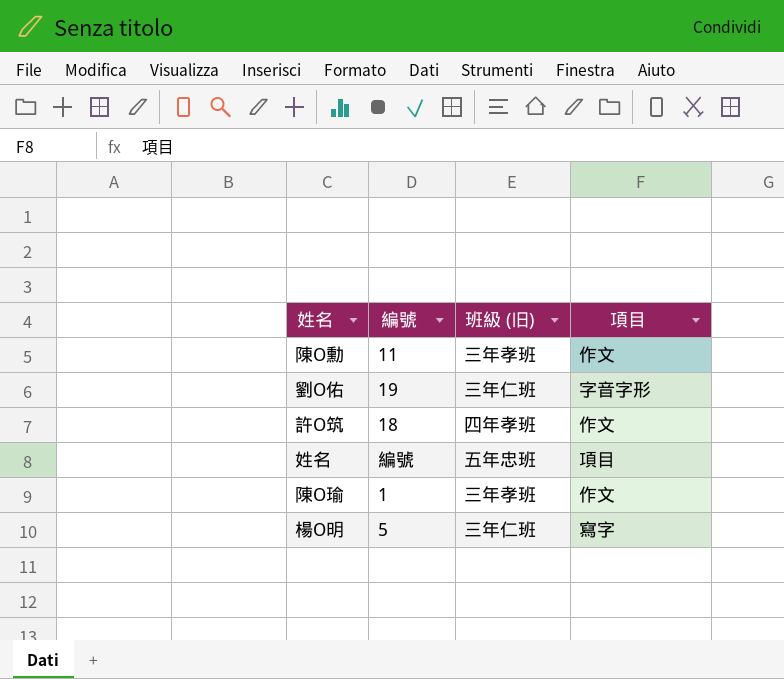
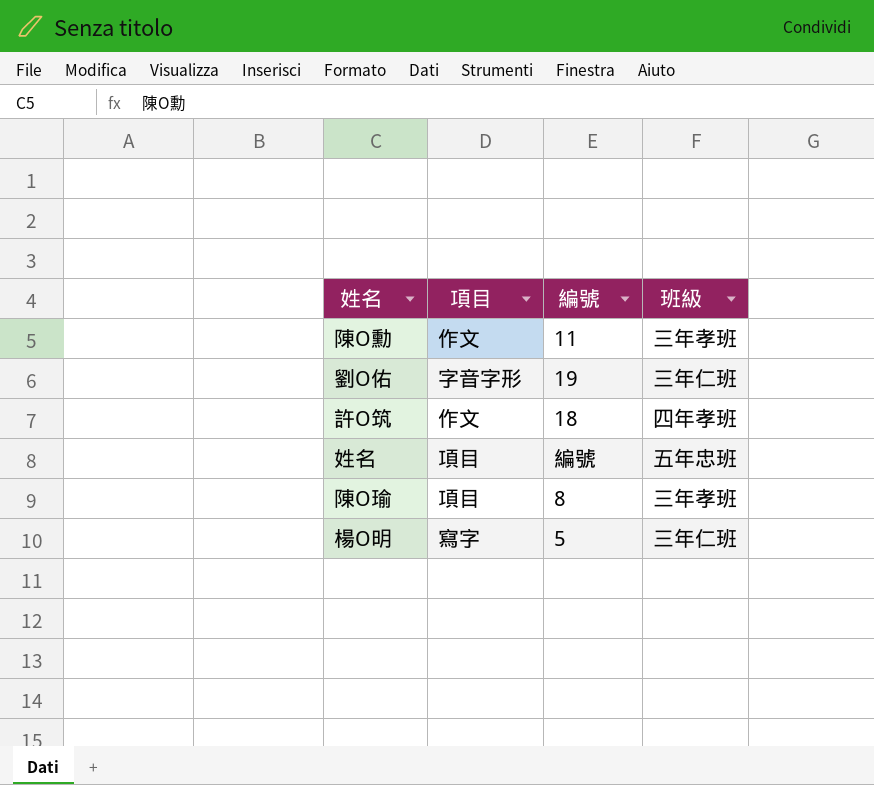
column 項目 | position: 4 -> 2
column name: 班級 (旧) -> 班級
陳O瑜 | 項目: 作文 -> 項目
陳O瑜 | 編號: 1 -> 8

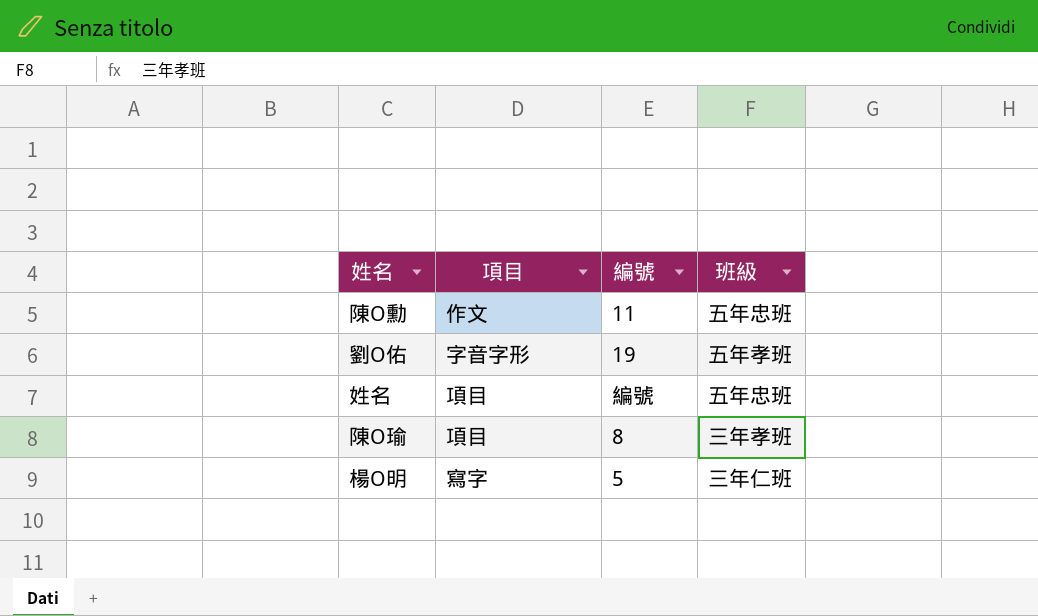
row 許O筑: 作文 | 18 | 四年孝班 -> none
陳O勳 | 班級: 三年孝班 -> 五年忠班
劉O佑 | 班級: 三年仁班 -> 五年孝班

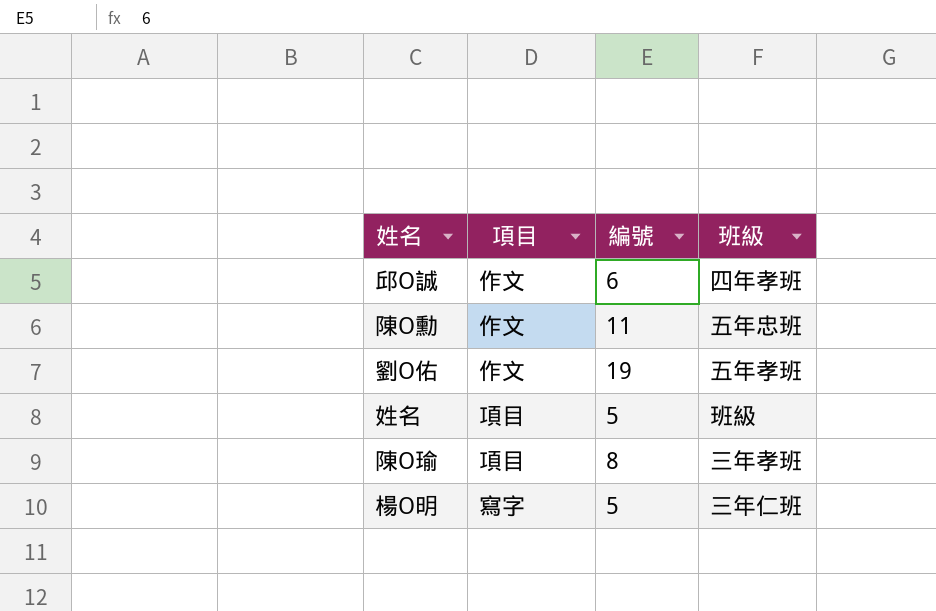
row 邱O誠: none -> 作文 | 6 | 四年孝班
劉O佑 | 項目: 字音字形 -> 作文
姓名 | 編號: 編號 -> 5
姓名 | 班級: 五年忠班 -> 班級

